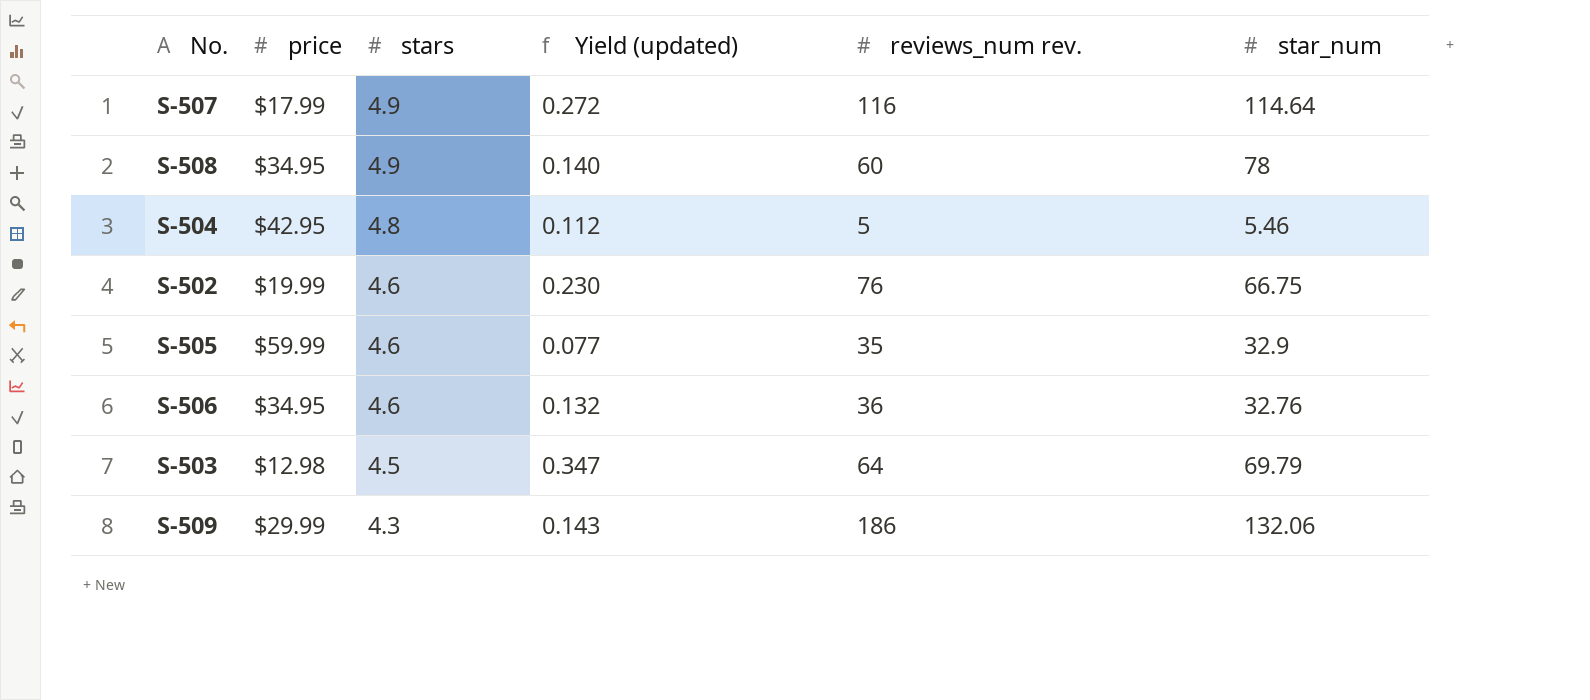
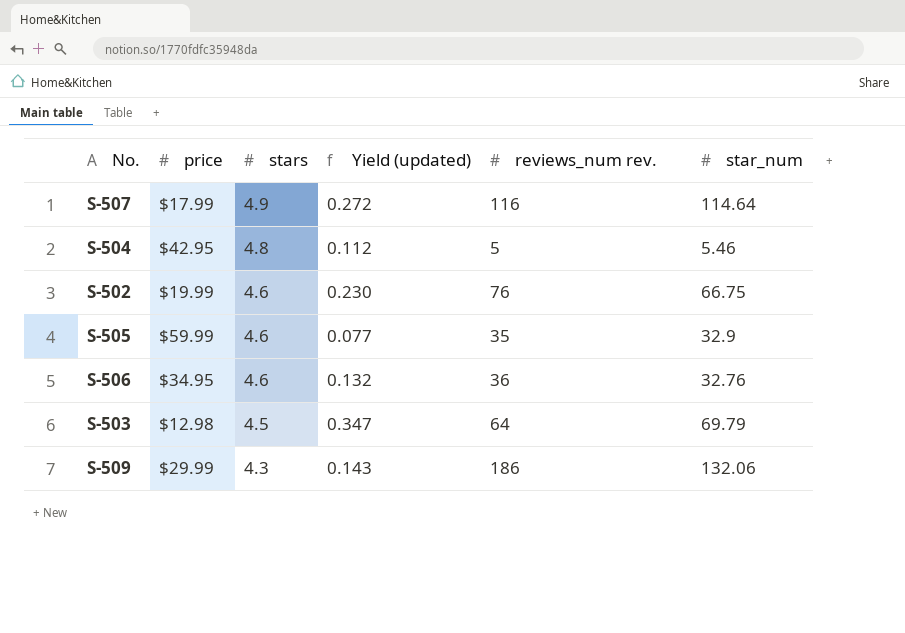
row S-508: $34.95 | 4.9 | 0.140 | 60 | 78 -> none

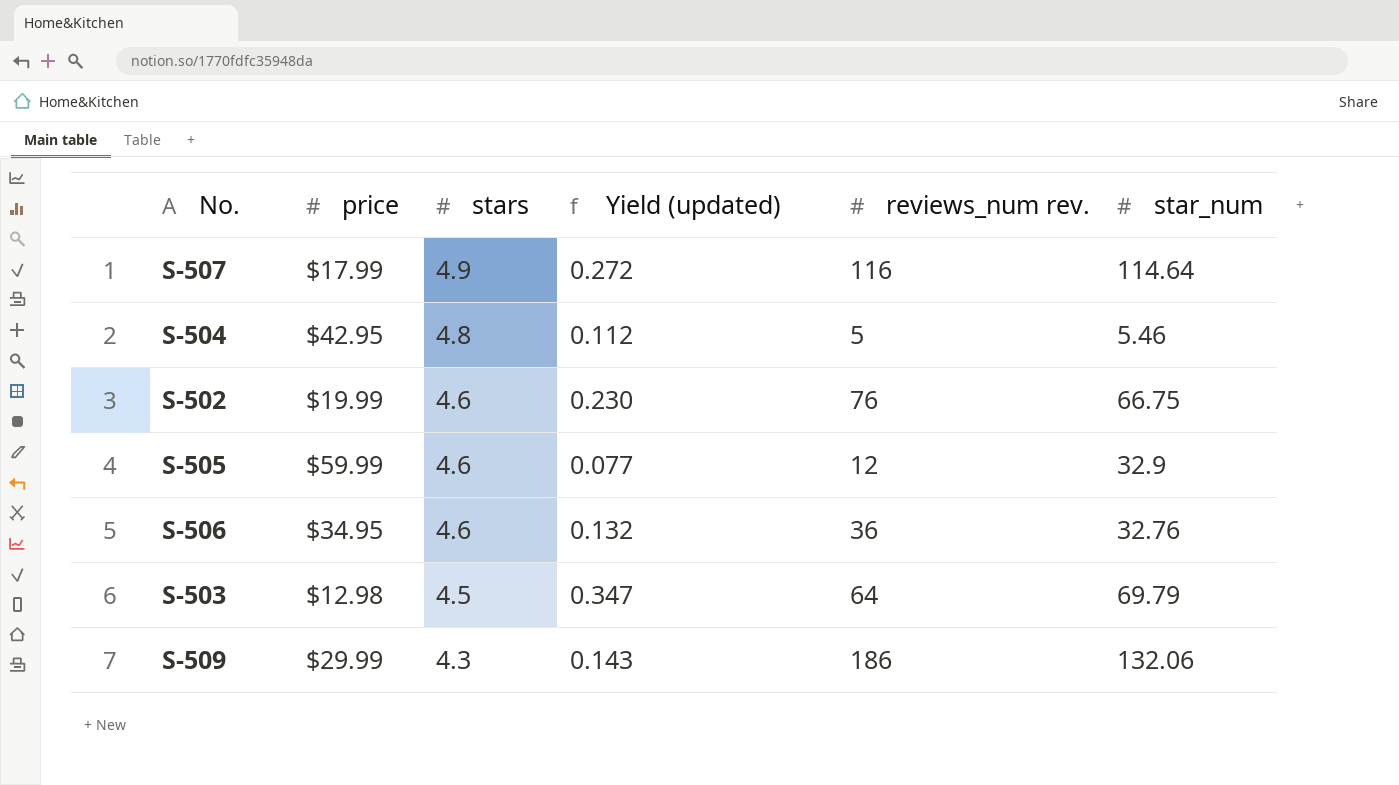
S-505 | reviews_num rev.: 35 -> 12

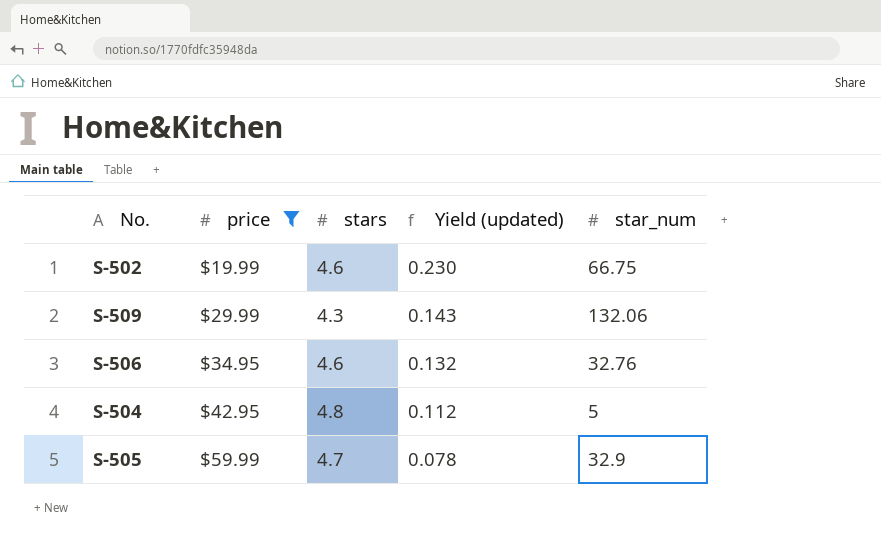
filter: none -> price >= $19.99
row order: stars descending -> price ascending
column reviews_num rev. | position: 5 -> none
S-504 | star_num: 5.46 -> 5
S-505 | stars: 4.6 -> 4.7
S-505 | Yield (updated): 0.077 -> 0.078

